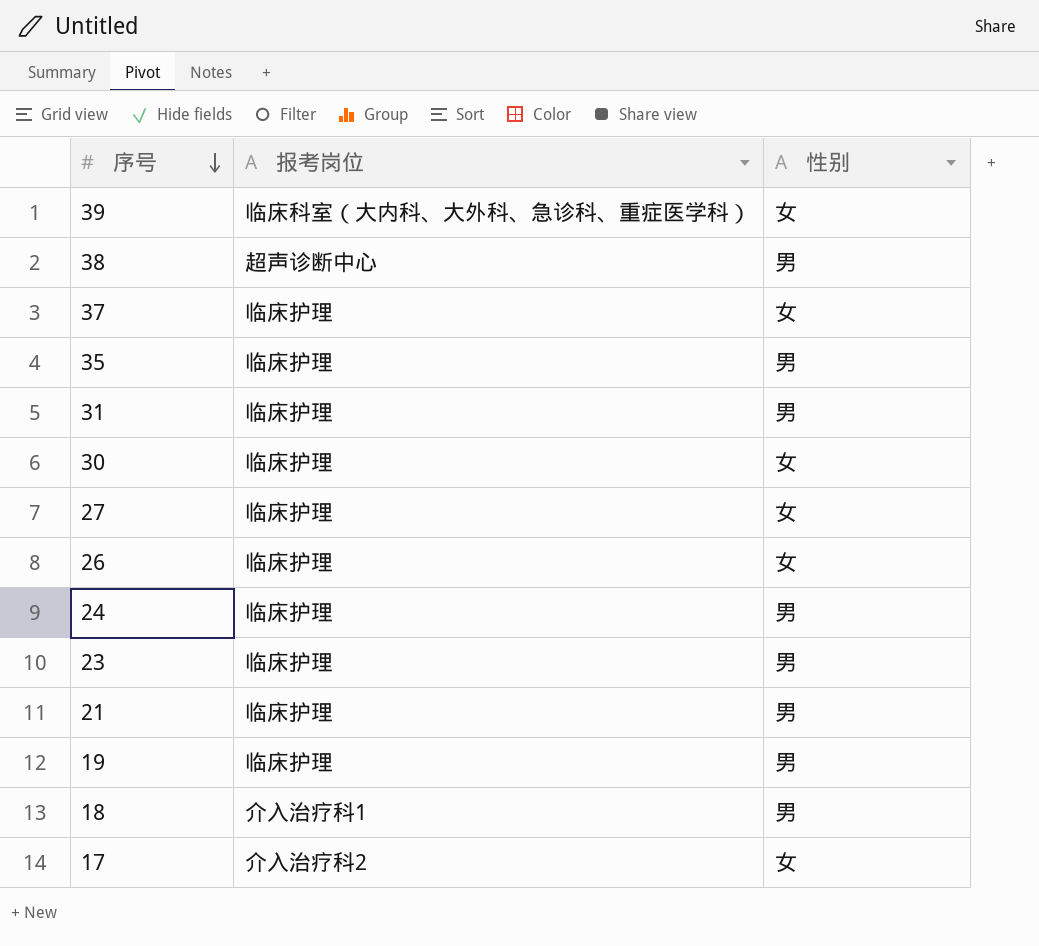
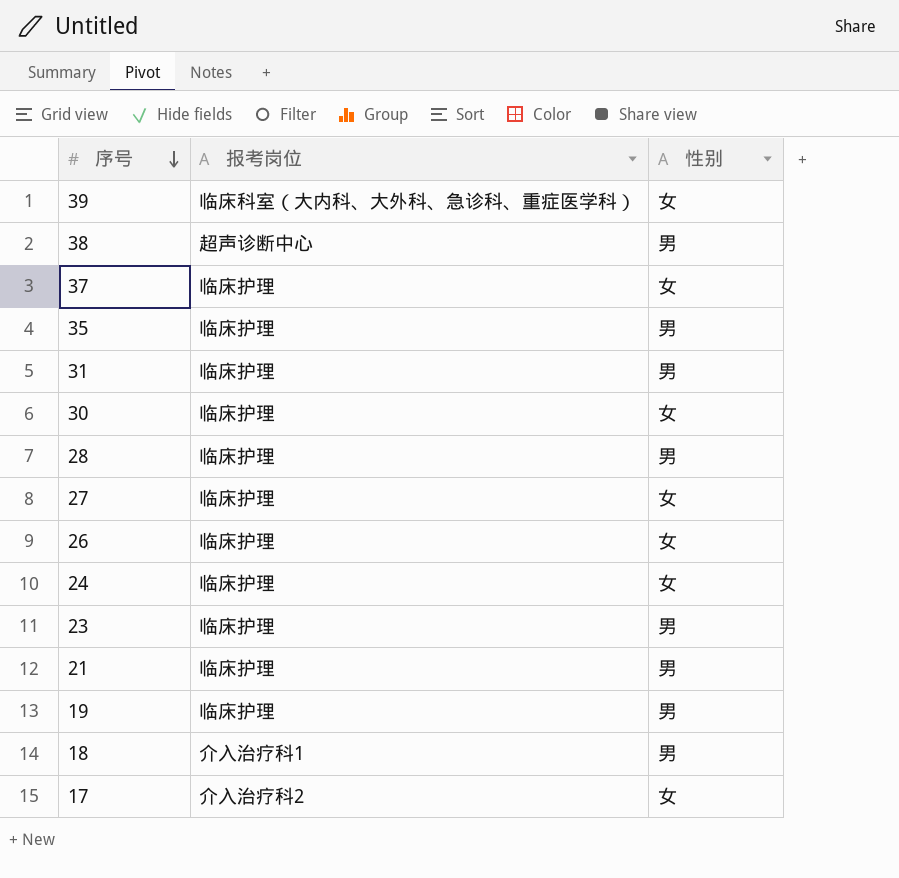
row 28: none -> 临床护理 | 男
24 | 性别: 男 -> 女

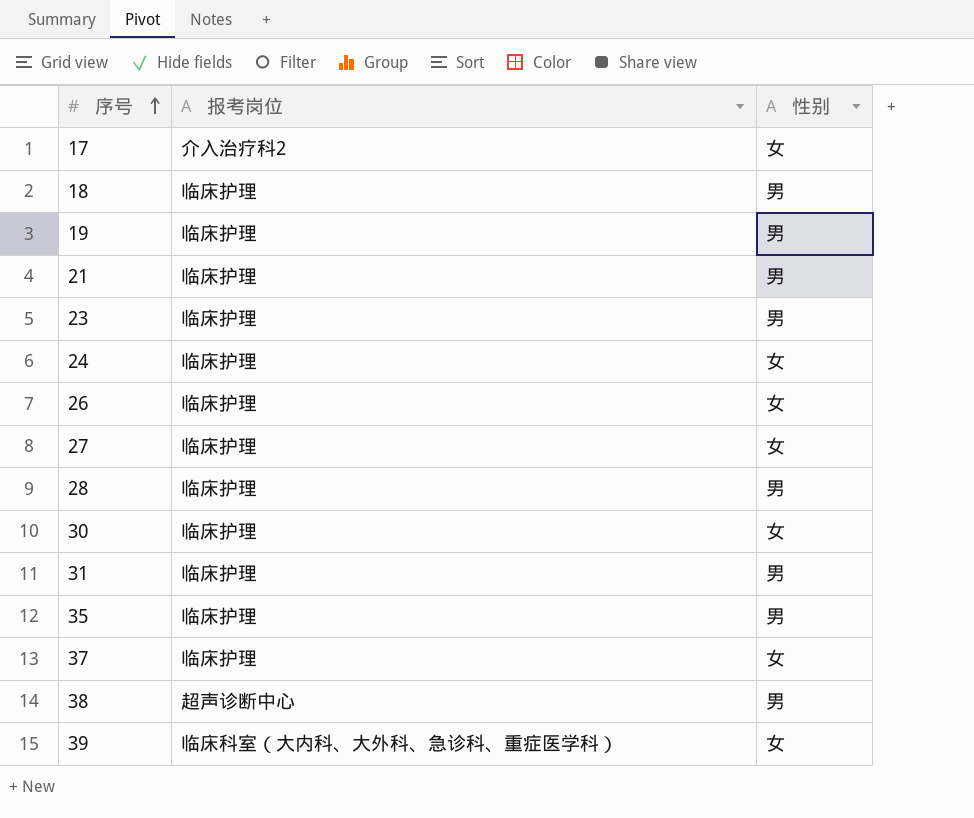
row order: 序号 descending -> 序号 ascending
18 | 报考岗位: 介入治疗科1 -> 临床护理

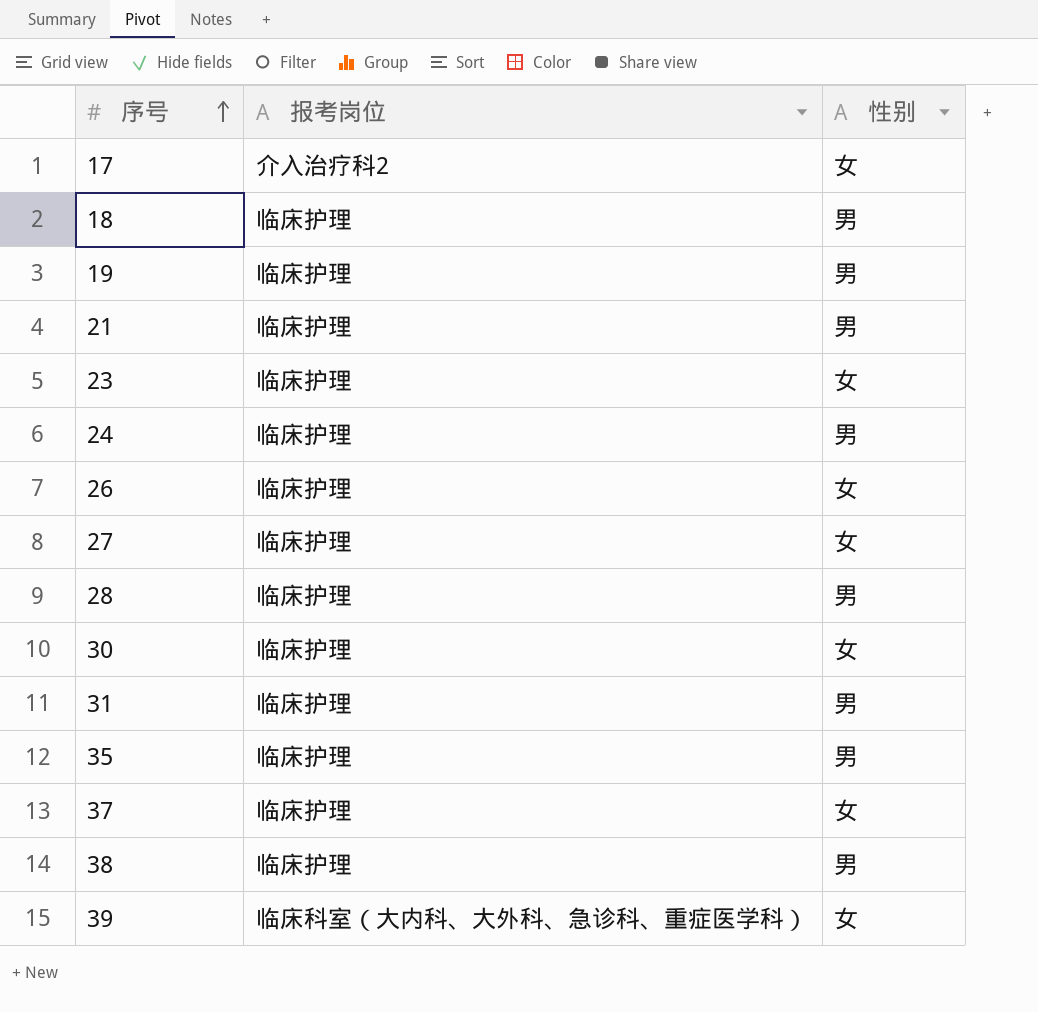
23 | 性别: 男 -> 女
24 | 性别: 女 -> 男
38 | 报考岗位: 超声诊断中心 -> 临床护理

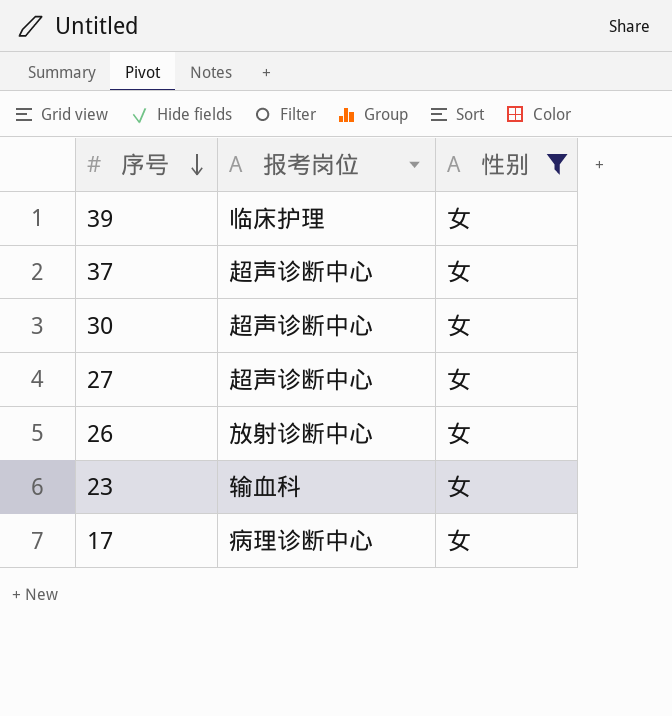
filter: none -> 性别 = 女
row order: 序号 ascending -> 序号 descending
39 | 报考岗位: 临床科室（大内科、大外科、急诊科、重症医学科） -> 临床护理
37 | 报考岗位: 临床护理 -> 超声诊断中心
30 | 报考岗位: 临床护理 -> 超声诊断中心
27 | 报考岗位: 临床护理 -> 超声诊断中心
26 | 报考岗位: 临床护理 -> 放射诊断中心
23 | 报考岗位: 临床护理 -> 输血科
17 | 报考岗位: 介入治疗科2 -> 病理诊断中心

